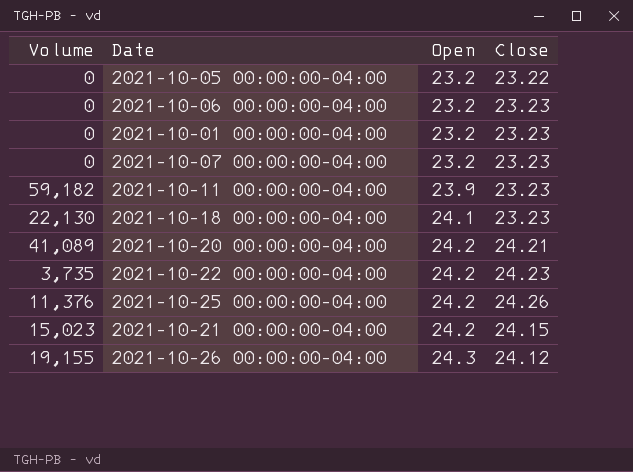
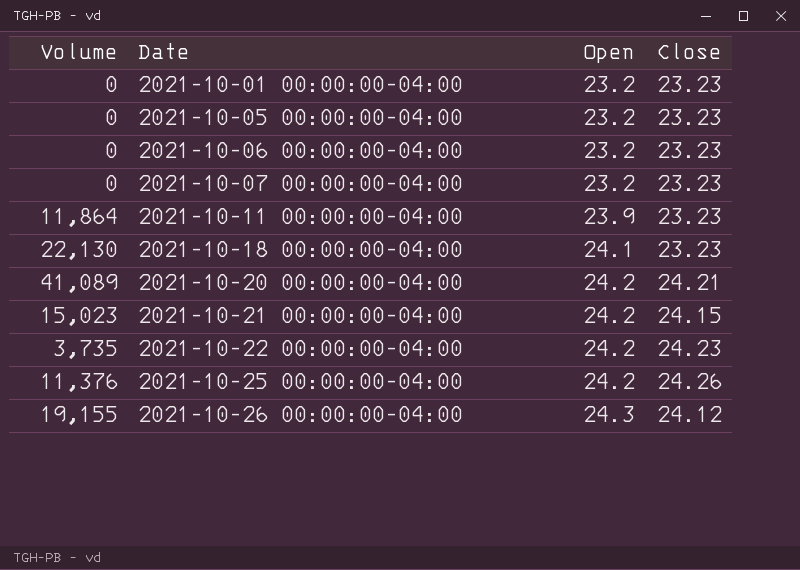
row order: Open ascending -> Date ascending
2021-10-05 00:00:00-04:00 | Close: 23.22 -> 23.23
2021-10-11 00:00:00-04:00 | Volume: 59,182 -> 11,864

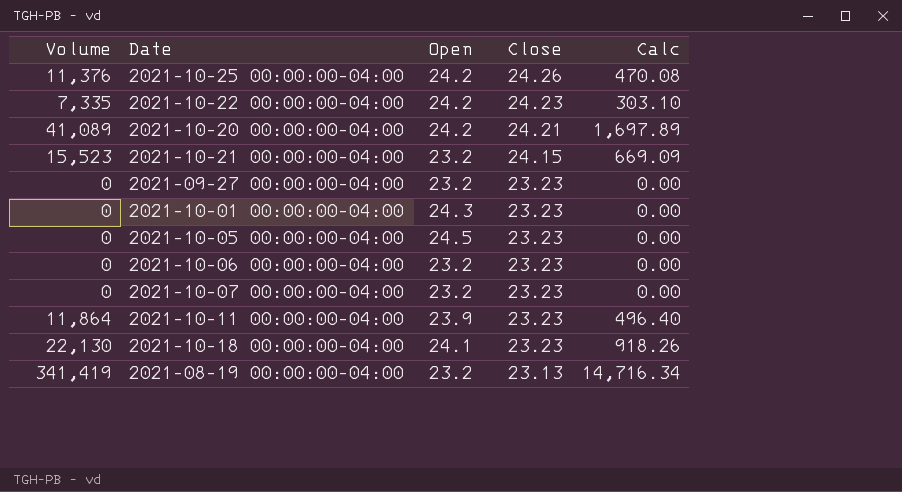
row order: Date ascending -> Close descending
column Calc | formula: none -> [Volume] / [Open]
row 2021-10-26 00:00:00-04:00: 19,155 | 24.3 | 24.12 -> none
2021-10-22 00:00:00-04:00 | Volume: 3,735 -> 7,335
2021-10-21 00:00:00-04:00 | Volume: 15,023 -> 15,523
2021-10-21 00:00:00-04:00 | Open: 24.2 -> 23.2
row 2021-09-27 00:00:00-04:00: none -> 0 | 23.2 | 23.23 | 0.00
2021-10-01 00:00:00-04:00 | Open: 23.2 -> 24.3
2021-10-05 00:00:00-04:00 | Open: 23.2 -> 24.5
row 2021-08-19 00:00:00-04:00: none -> 341,419 | 23.2 | 23.13 | 14,716.34

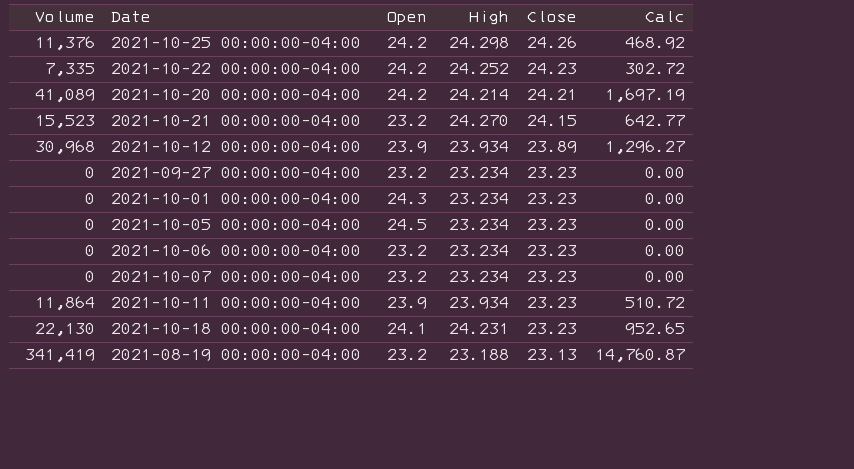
column High | position: none -> 4
column Calc | formula: [Volume] / [Open] -> [Volume] / [Close]
row 2021-10-12 00:00:00-04:00: none -> 30,968 | 23.9 | 23.934 | 23.89 | 1,296.27

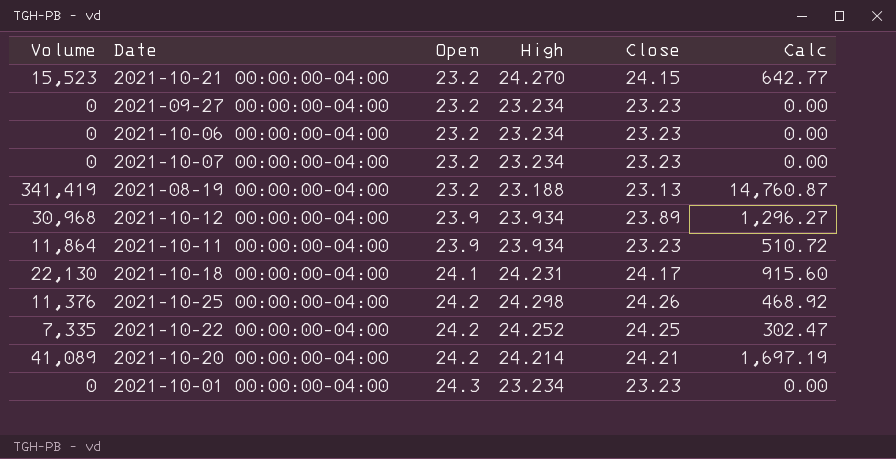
row order: Close descending -> Open ascending
row 2021-10-05 00:00:00-04:00: 0 | 24.5 | 23.234 | 23.23 | 0.00 -> none
2021-10-18 00:00:00-04:00 | Close: 23.23 -> 24.17
2021-10-18 00:00:00-04:00 | Calc: 952.65 -> 915.60
2021-10-22 00:00:00-04:00 | Close: 24.23 -> 24.25
2021-10-22 00:00:00-04:00 | Calc: 302.72 -> 302.47

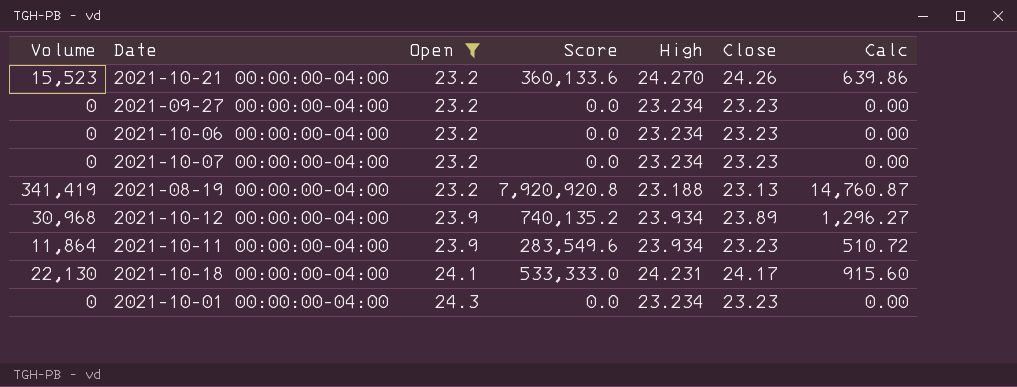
filter: none -> Open != 24.2
column Score | formula: none -> [Volume] * [Open]
2021-10-21 00:00:00-04:00 | Close: 24.15 -> 24.26
2021-10-21 00:00:00-04:00 | Calc: 642.77 -> 639.86

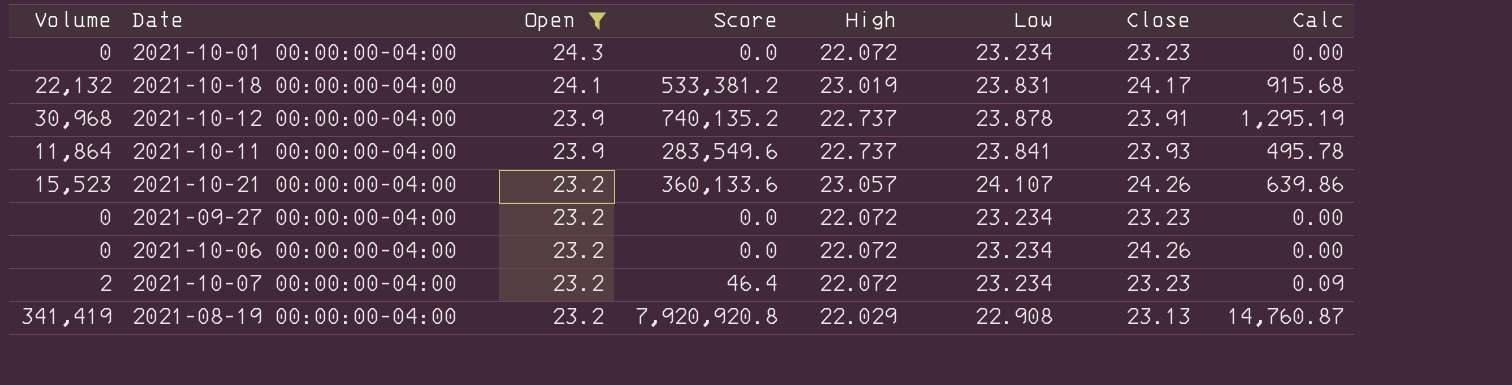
row order: Open ascending -> Open descending
column Low | position: none -> 6
2021-10-01 00:00:00-04:00 | High: 23.234 -> 22.072
2021-10-18 00:00:00-04:00 | Volume: 22,130 -> 22,132
2021-10-18 00:00:00-04:00 | Score: 533,333.0 -> 533,381.2
2021-10-18 00:00:00-04:00 | High: 24.231 -> 23.019
2021-10-18 00:00:00-04:00 | Calc: 915.60 -> 915.68
2021-10-12 00:00:00-04:00 | High: 23.934 -> 22.737
2021-10-12 00:00:00-04:00 | Close: 23.89 -> 23.91
2021-10-12 00:00:00-04:00 | Calc: 1,296.27 -> 1,295.19
2021-10-11 00:00:00-04:00 | High: 23.934 -> 22.737
2021-10-11 00:00:00-04:00 | Close: 23.23 -> 23.93
2021-10-11 00:00:00-04:00 | Calc: 510.72 -> 495.78
2021-10-21 00:00:00-04:00 | High: 24.270 -> 23.057
2021-09-27 00:00:00-04:00 | High: 23.234 -> 22.072
2021-10-06 00:00:00-04:00 | High: 23.234 -> 22.072
2021-10-06 00:00:00-04:00 | Close: 23.23 -> 24.26
2021-10-07 00:00:00-04:00 | Volume: 0 -> 2
2021-10-07 00:00:00-04:00 | Score: 0.0 -> 46.4
2021-10-07 00:00:00-04:00 | High: 23.234 -> 22.072
2021-10-07 00:00:00-04:00 | Calc: 0.00 -> 0.09
2021-08-19 00:00:00-04:00 | High: 23.188 -> 22.029

